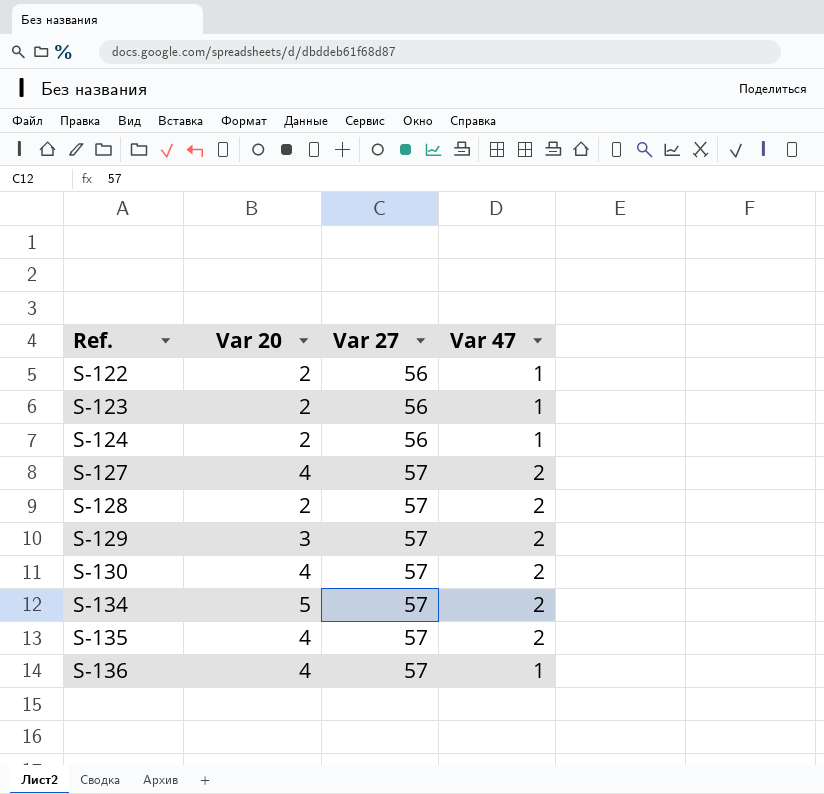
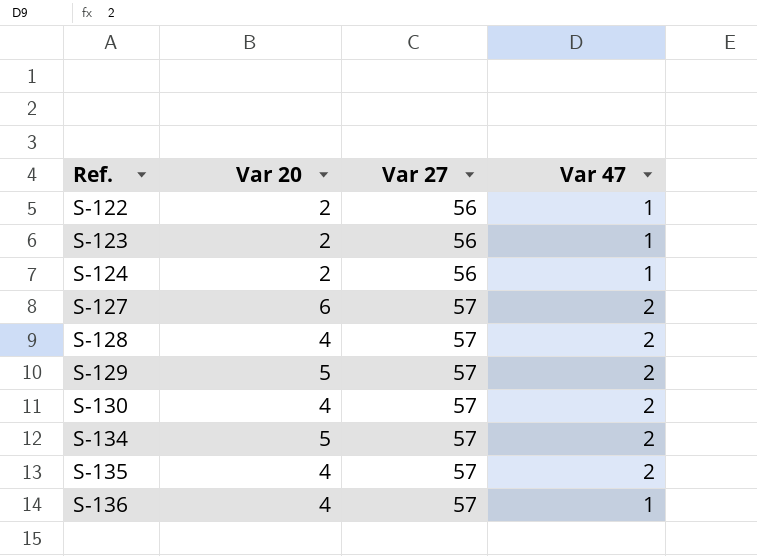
S-127 | Var 20: 4 -> 6
S-128 | Var 20: 2 -> 4
S-129 | Var 20: 3 -> 5

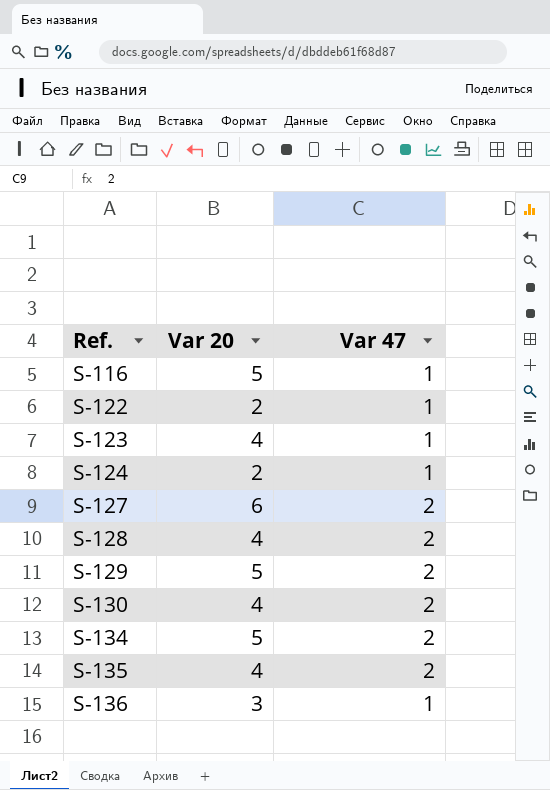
column Var 27 | position: 3 -> none
row S-116: none -> 5 | 1
S-123 | Var 20: 2 -> 4
S-136 | Var 20: 4 -> 3

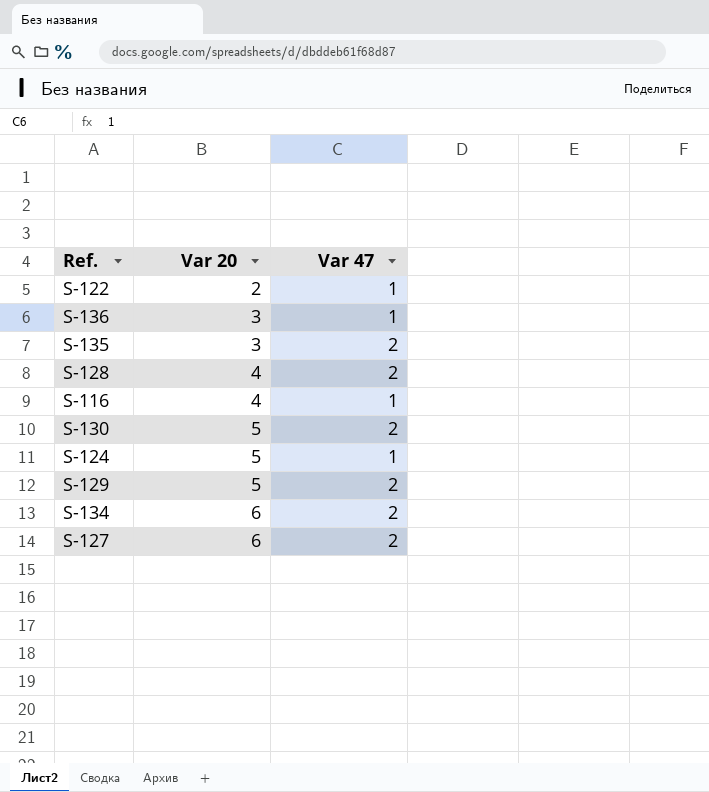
row order: Ref. ascending -> Var 20 ascending
row S-123: 4 | 1 -> none
S-135 | Var 20: 4 -> 3
S-116 | Var 20: 5 -> 4
S-130 | Var 20: 4 -> 5
S-124 | Var 20: 2 -> 5
S-134 | Var 20: 5 -> 6

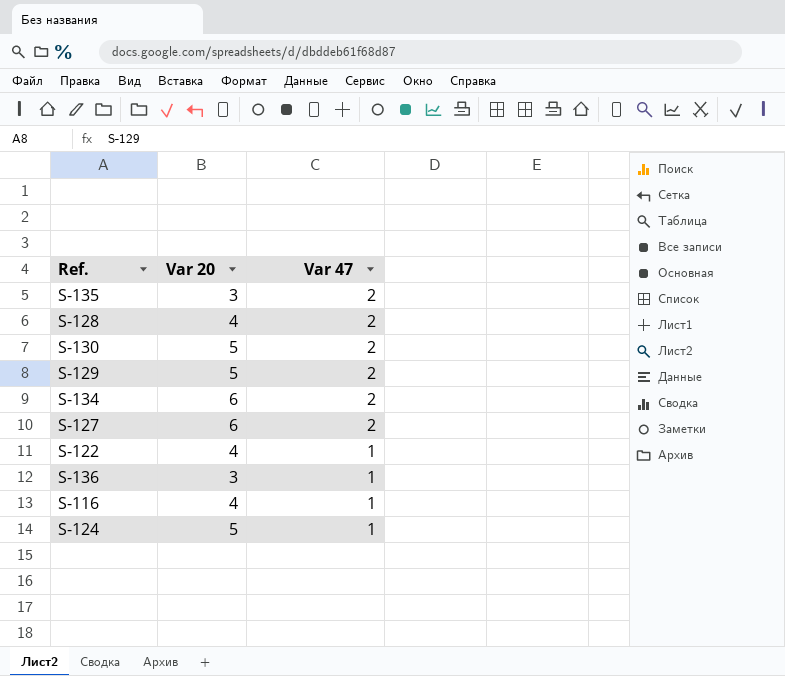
row order: Var 20 ascending -> Var 47 descending
S-122 | Var 20: 2 -> 4

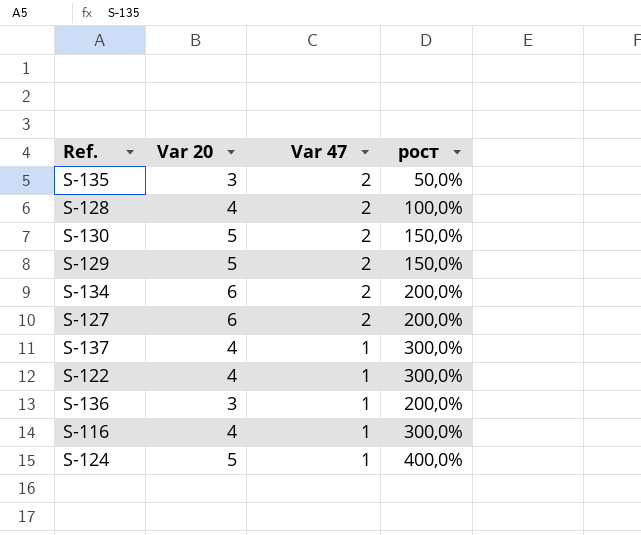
column рост | formula: none -> ([Var 20] - [Var 47]) / [Var 47]
row S-137: none -> 4 | 1 | 300,0%

